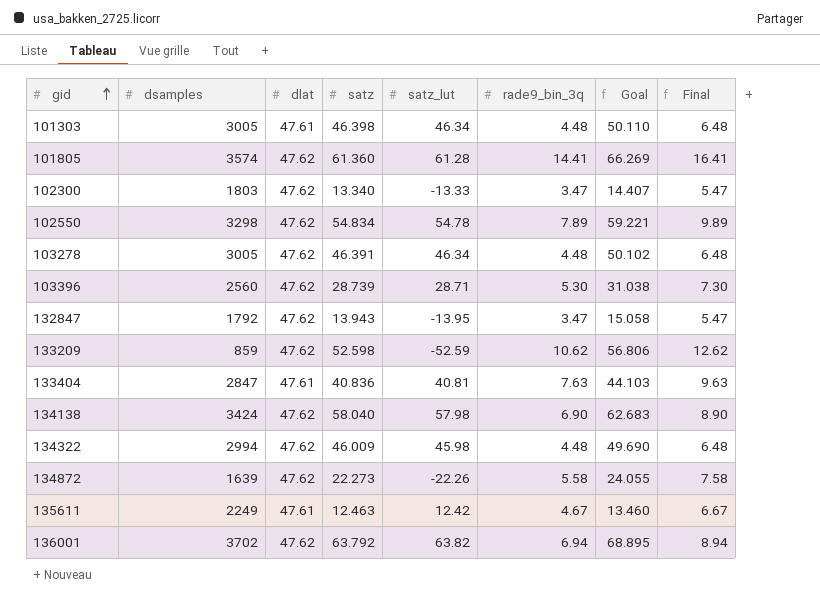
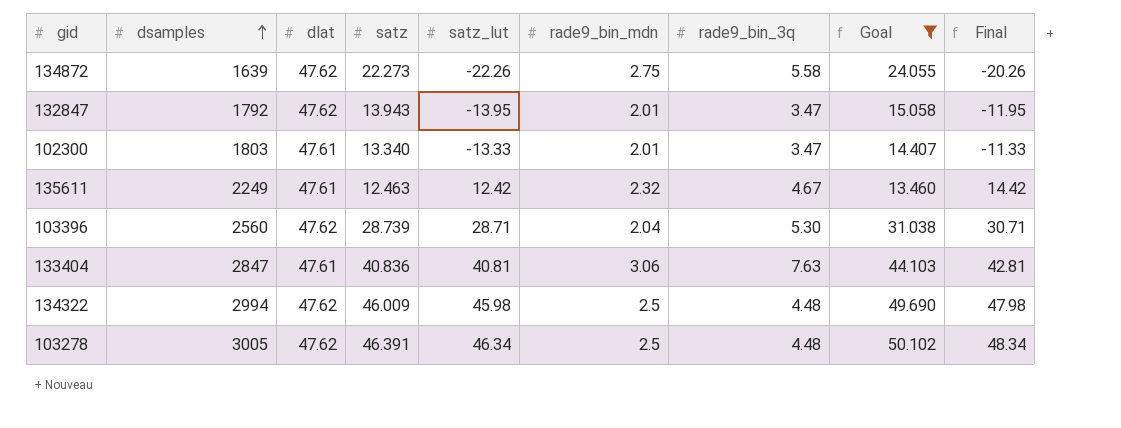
filter: none -> Goal <= 50.102
row order: gid ascending -> dsamples ascending
column rade9_bin_mdn | position: none -> 6
column Final | formula: [rade9_bin_3q] + 2 -> [satz_lut] + 2
102300 | dlat: 47.62 -> 47.61

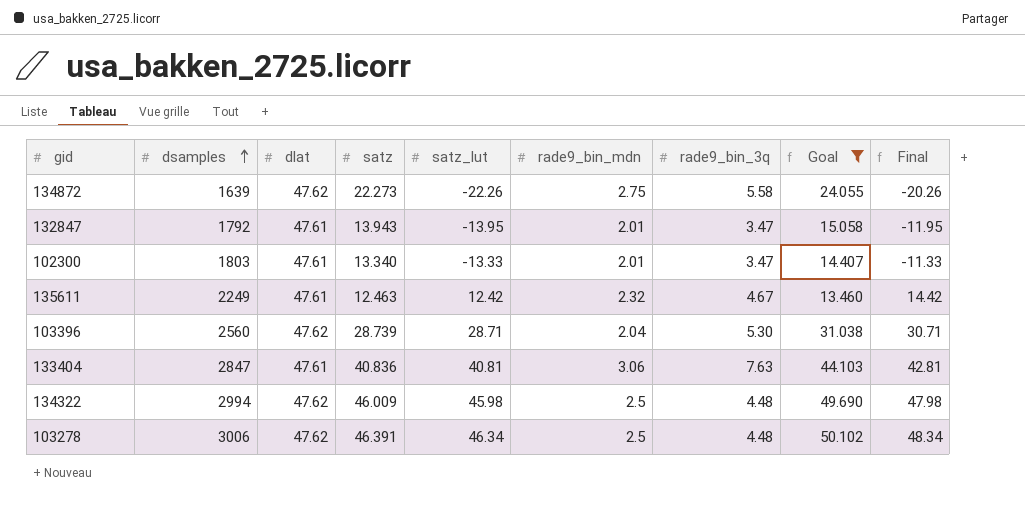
132847 | dlat: 47.62 -> 47.61
103278 | dsamples: 3005 -> 3006

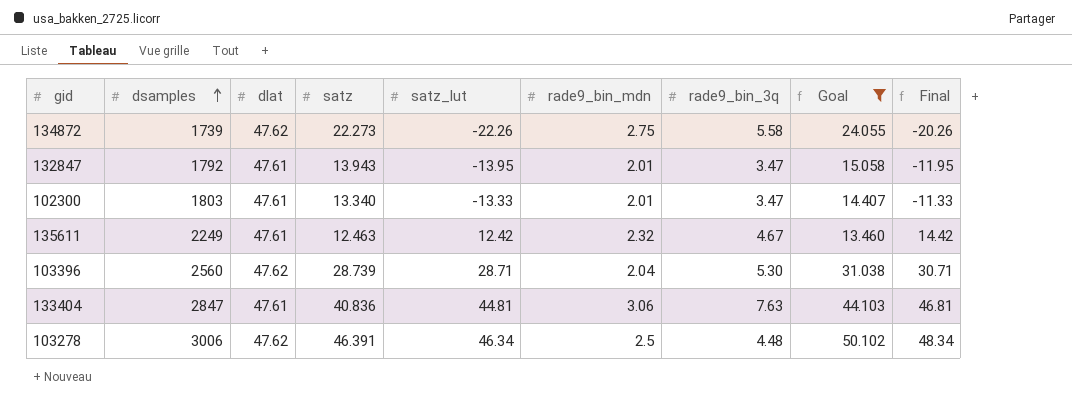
row 134322: 2994 | 47.62 | 46.009 | 45.98 | 2.5 | 4.48 | 49.690 | 47.98 -> none
134872 | dsamples: 1639 -> 1739
133404 | satz_lut: 40.81 -> 44.81
133404 | Final: 42.81 -> 46.81

